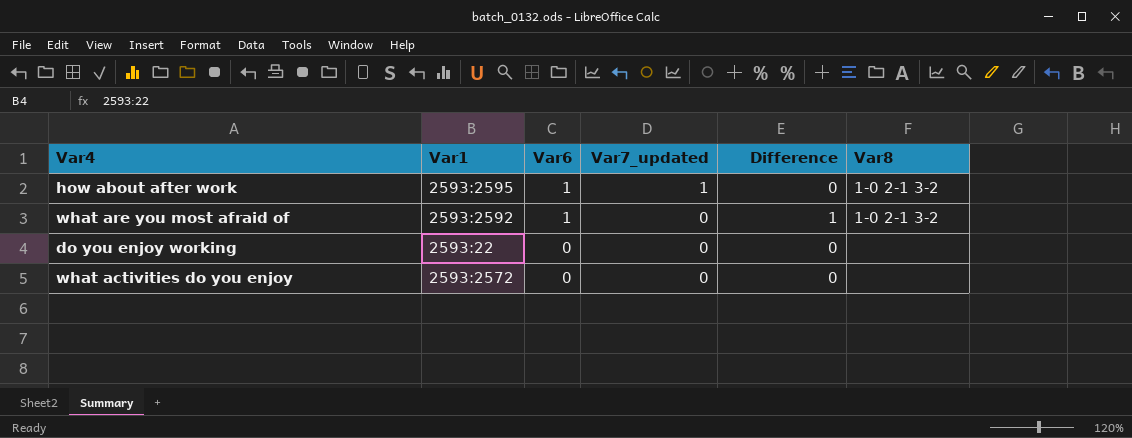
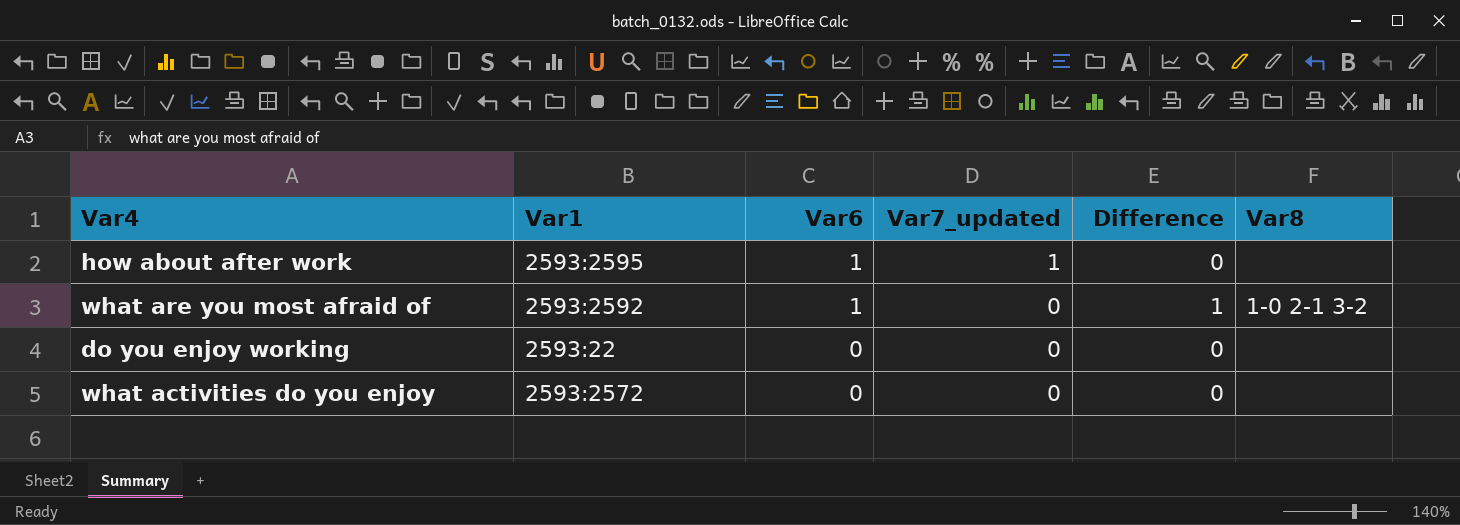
how about after work | Var8: 1-0 2-1 3-2 -> none

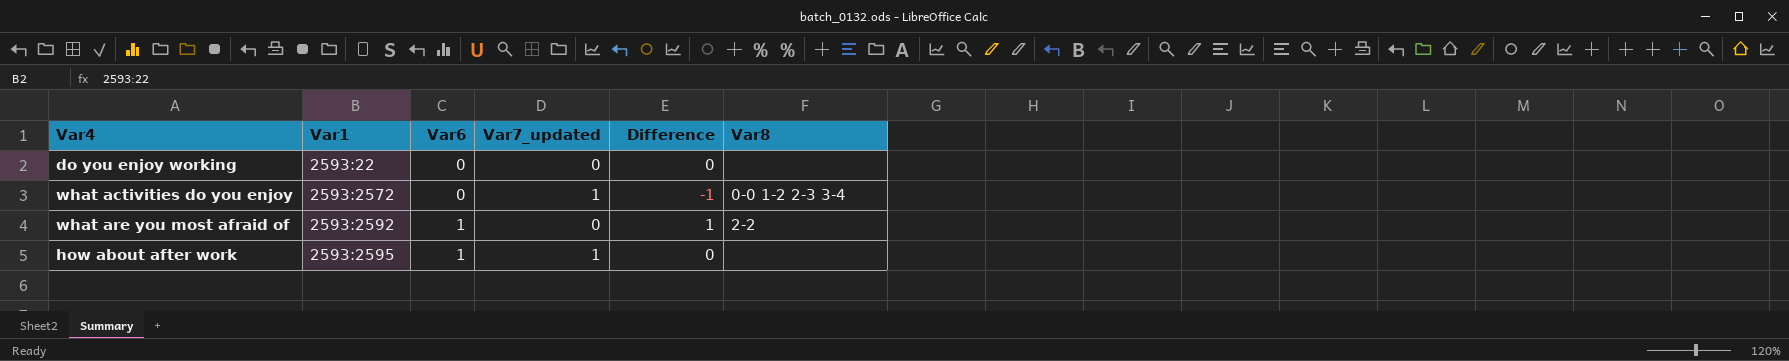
row order: Var6 descending -> Var1 ascending
what activities do you enjoy | Var7_updated: 0 -> 1
what activities do you enjoy | Difference: 0 -> -1
what activities do you enjoy | Var8: none -> 0-0 1-2 2-3 3-4
what are you most afraid of | Var8: 1-0 2-1 3-2 -> 2-2

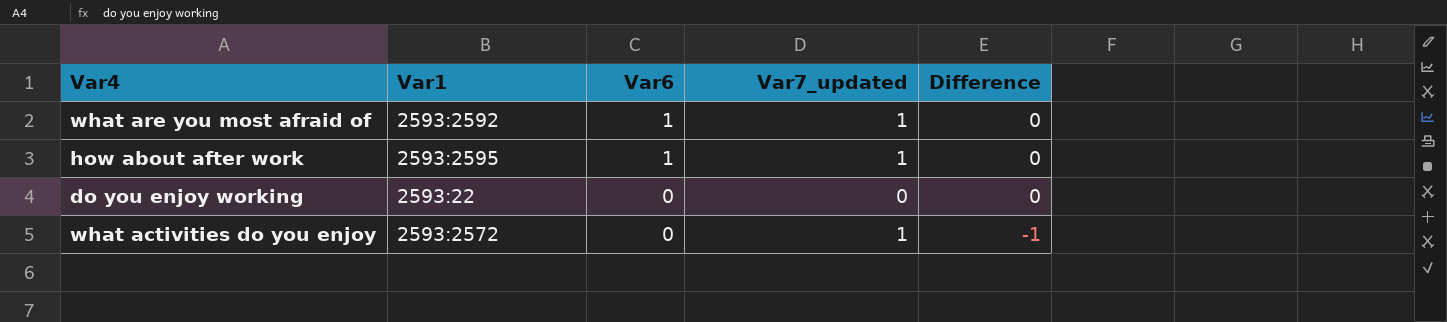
row order: Var1 ascending -> Var6 descending
column Var8 | position: 6 -> none
what are you most afraid of | Var7_updated: 0 -> 1
what are you most afraid of | Difference: 1 -> 0

